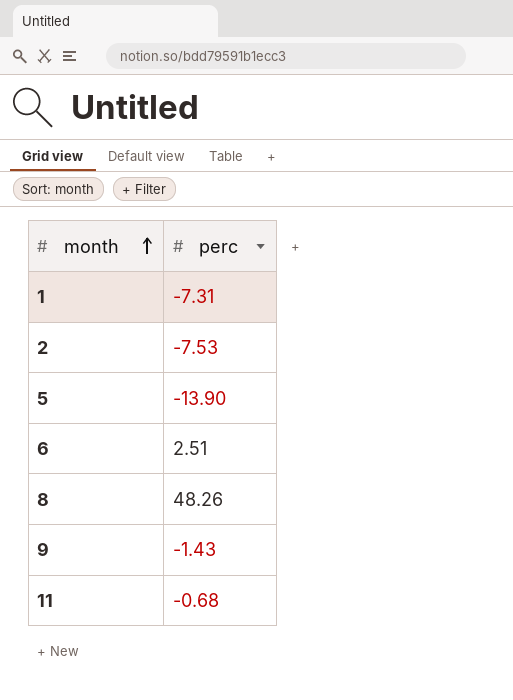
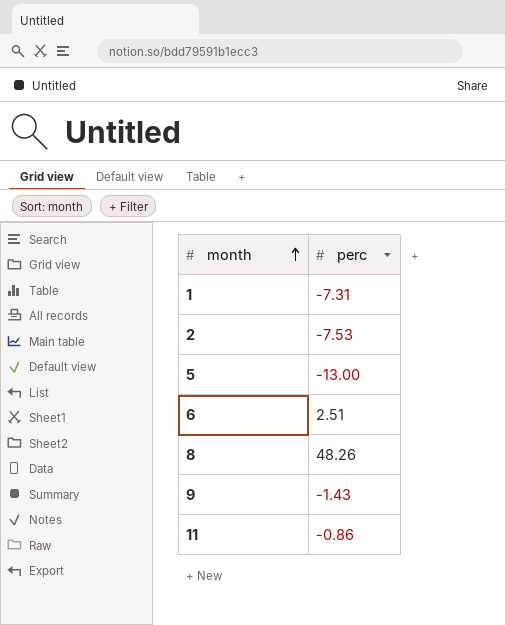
5 | perc: -13.90 -> -13.00
11 | perc: -0.68 -> -0.86

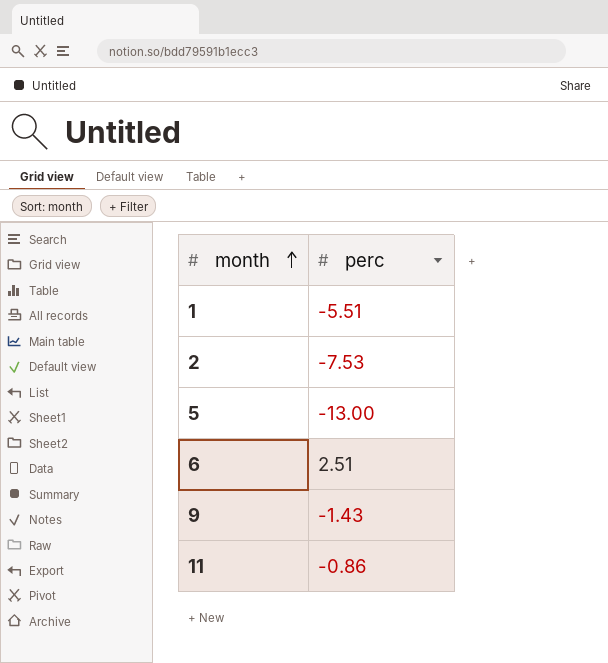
row 8: 48.26 -> none
1 | perc: -7.31 -> -5.51

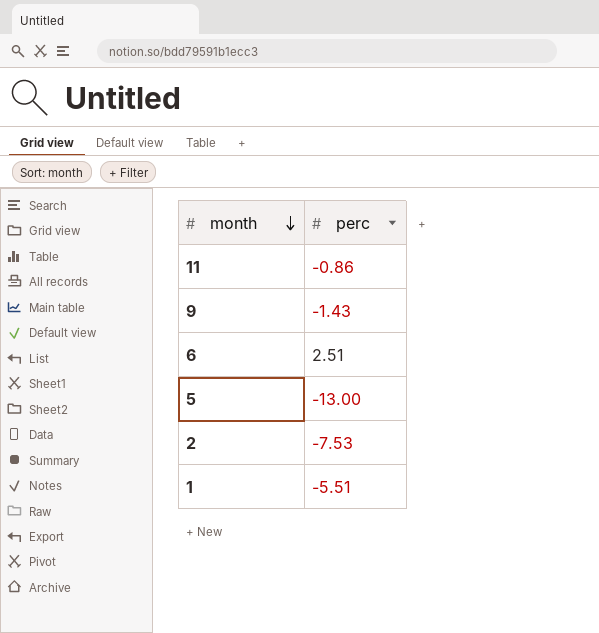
row order: month ascending -> month descending

